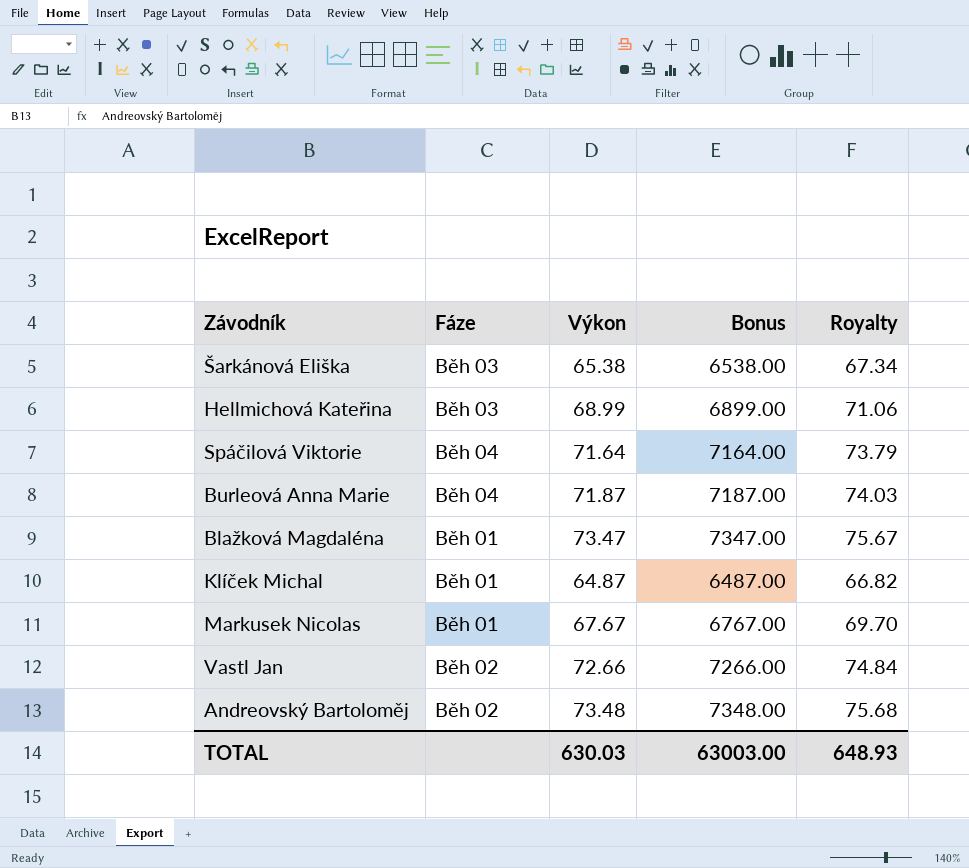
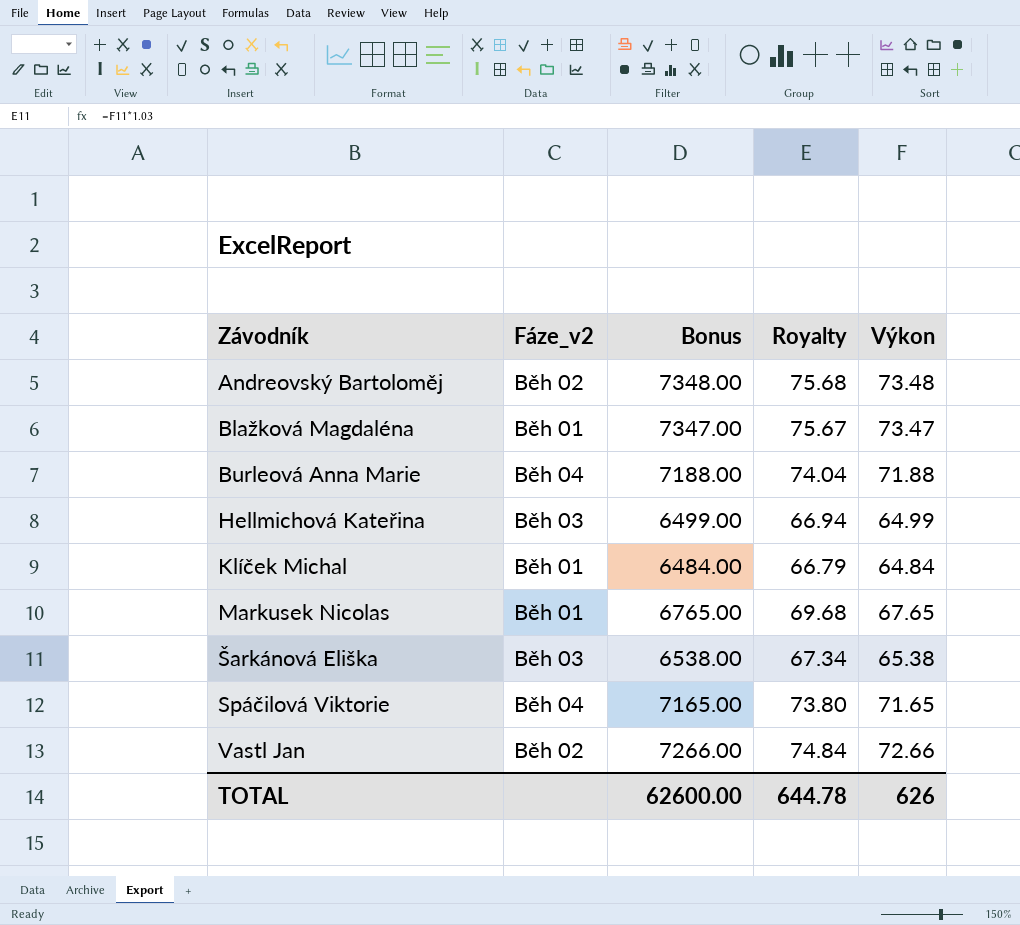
row order: none -> Závodník ascending
column name: Fáze -> Fáze_v2
column Výkon | position: 3 -> 5
Burleová Anna Marie | Bonus: 7187.00 -> 7188.00
Burleová Anna Marie | Royalty: 74.03 -> 74.04
Burleová Anna Marie | Výkon: 71.87 -> 71.88
Hellmichová Kateřina | Bonus: 6899.00 -> 6499.00
Hellmichová Kateřina | Royalty: 71.06 -> 66.94
Hellmichová Kateřina | Výkon: 68.99 -> 64.99
Klíček Michal | Bonus: 6487.00 -> 6484.00
Klíček Michal | Royalty: 66.82 -> 66.79
Klíček Michal | Výkon: 64.87 -> 64.84
Markusek Nicolas | Bonus: 6767.00 -> 6765.00
Markusek Nicolas | Royalty: 69.70 -> 69.68
Markusek Nicolas | Výkon: 67.67 -> 67.65
Spáčilová Viktorie | Bonus: 7164.00 -> 7165.00
Spáčilová Viktorie | Royalty: 73.79 -> 73.80
Spáčilová Viktorie | Výkon: 71.64 -> 71.65
TOTAL | Bonus: 63003.00 -> 62600.00
TOTAL | Royalty: 648.93 -> 644.78
TOTAL | Výkon: 630.03 -> 626

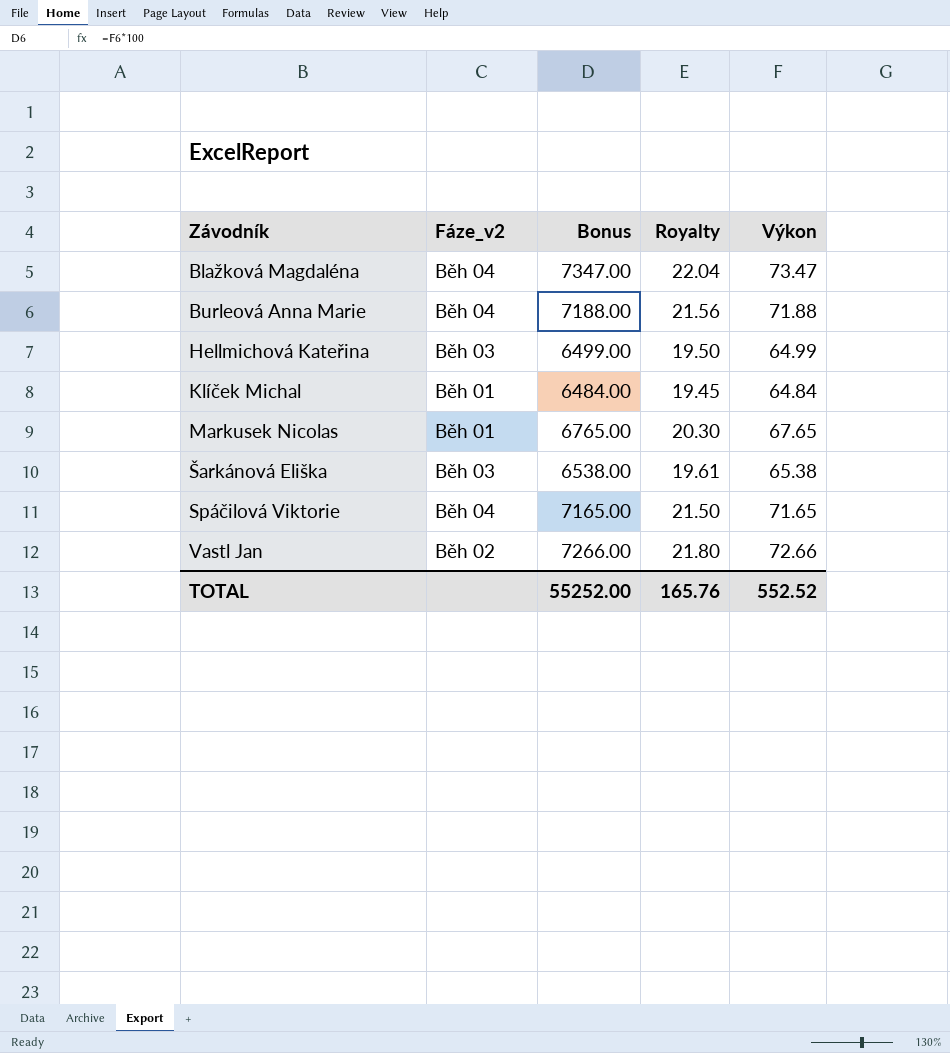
column Royalty | formula: [Výkon] * 1.03 -> [Výkon] * 0.3
row Andreovský Bartoloměj: Běh 02 | 7348.00 | 75.68 | 73.48 -> none
Blažková Magdaléna | Fáze_v2: Běh 01 -> Běh 04
TOTAL | Bonus: 62600.00 -> 55252.00
TOTAL | Royalty: 644.78 -> 165.76
TOTAL | Výkon: 626 -> 552.52

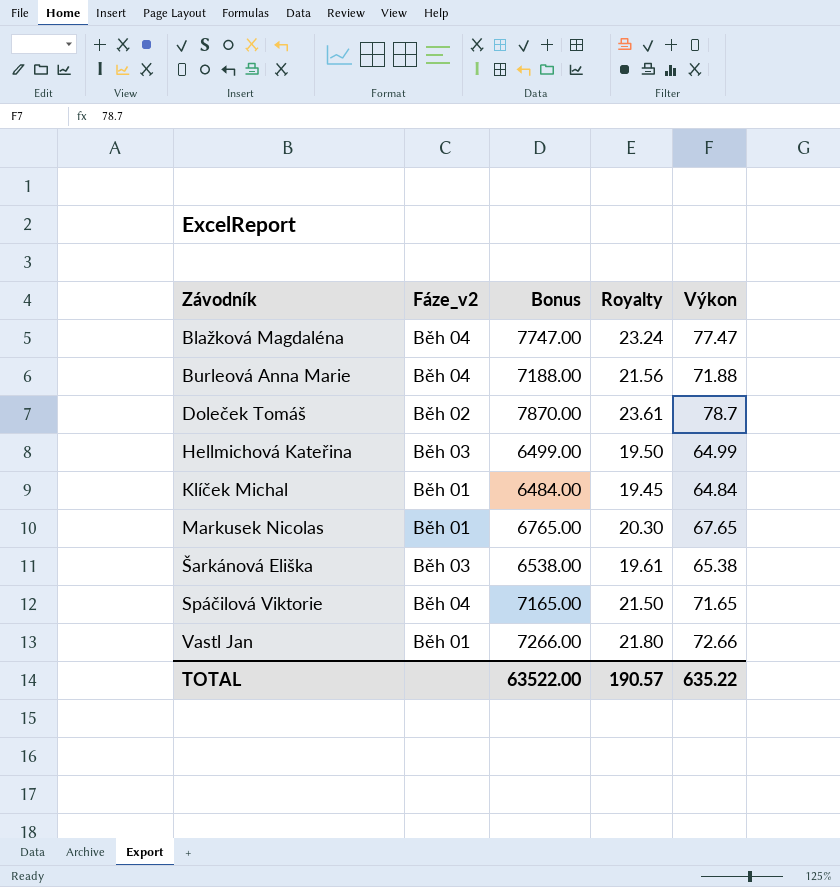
Blažková Magdaléna | Bonus: 7347.00 -> 7747.00
Blažková Magdaléna | Royalty: 22.04 -> 23.24
Blažková Magdaléna | Výkon: 73.47 -> 77.47
row Doleček Tomáš: none -> Běh 02 | 7870.00 | 23.61 | 78.7
Vastl Jan | Fáze_v2: Běh 02 -> Běh 01
TOTAL | Bonus: 55252.00 -> 63522.00
TOTAL | Royalty: 165.76 -> 190.57
TOTAL | Výkon: 552.52 -> 635.22

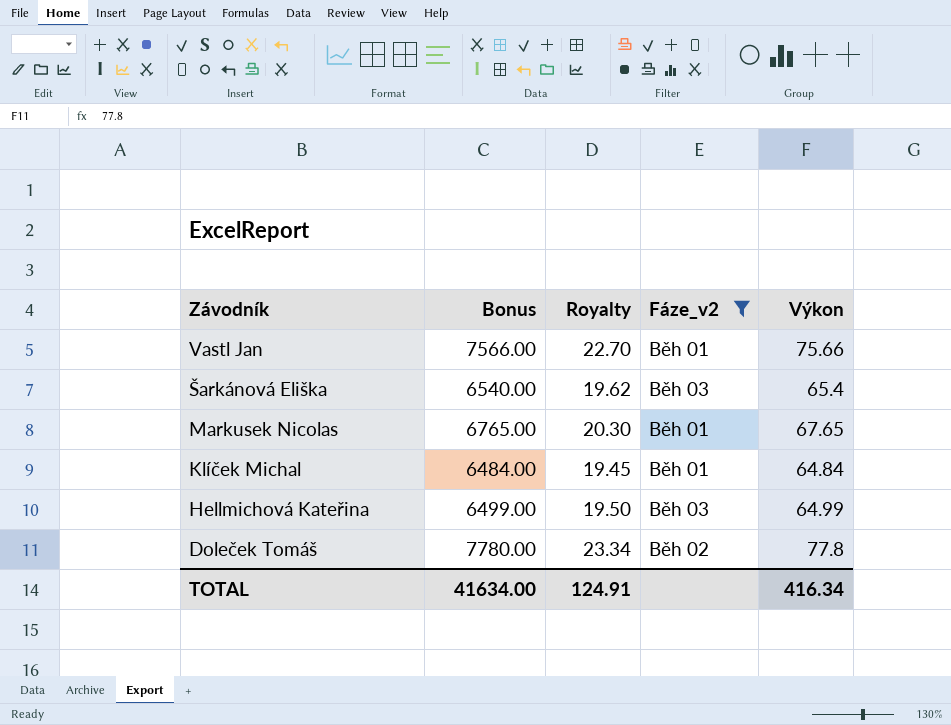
filter: none -> Fáze_v2 != Běh 04
row order: Závodník ascending -> Závodník descending
column Fáze_v2 | position: 2 -> 4
Vastl Jan | Bonus: 7266.00 -> 7566.00
Vastl Jan | Royalty: 21.80 -> 22.70
Vastl Jan | Výkon: 72.66 -> 75.66
Šarkánová Eliška | Bonus: 6538.00 -> 6540.00
Šarkánová Eliška | Royalty: 19.61 -> 19.62
Šarkánová Eliška | Výkon: 65.38 -> 65.4
Doleček Tomáš | Bonus: 7870.00 -> 7780.00
Doleček Tomáš | Royalty: 23.61 -> 23.34
Doleček Tomáš | Výkon: 78.7 -> 77.8
TOTAL | Bonus: 63522.00 -> 41634.00
TOTAL | Royalty: 190.57 -> 124.91
TOTAL | Výkon: 635.22 -> 416.34

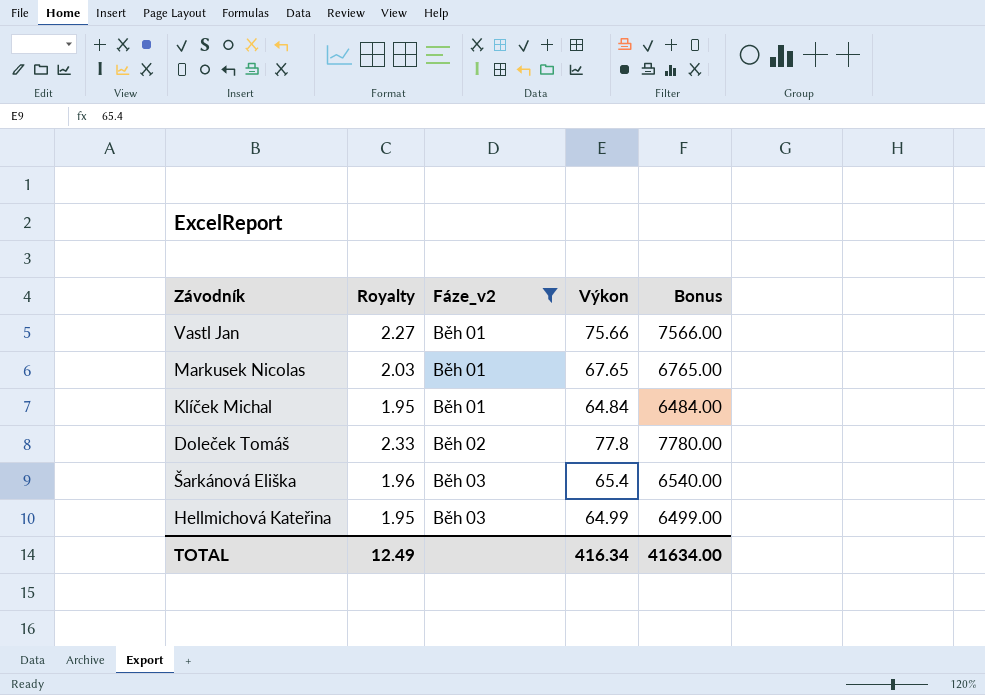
row order: Závodník descending -> Fáze_v2 ascending
column Royalty | formula: [Výkon] * 0.3 -> [Výkon] * 0.03
column Bonus | position: 2 -> 5
TOTAL | Royalty: 124.91 -> 12.49

